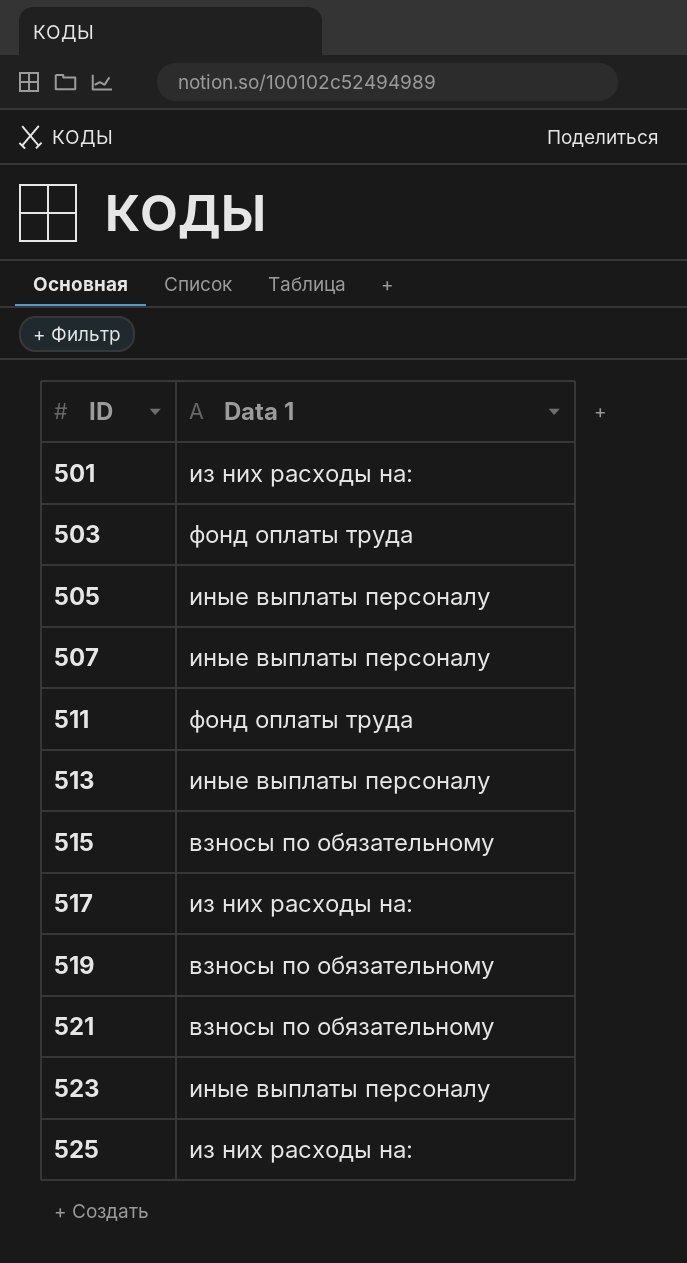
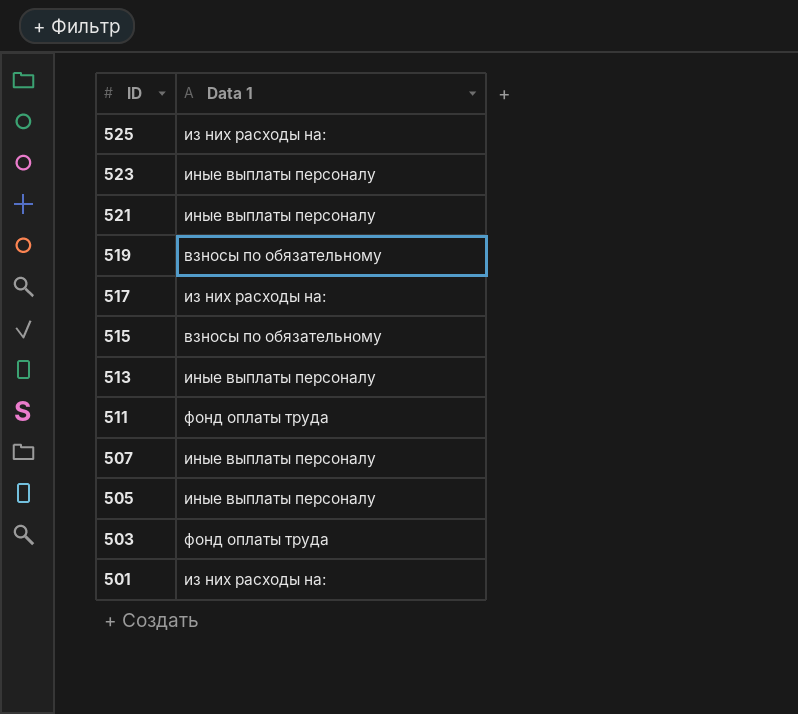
row order: ID ascending -> ID descending
521 | Data 1: взносы по обязательному -> иные выплаты персоналу

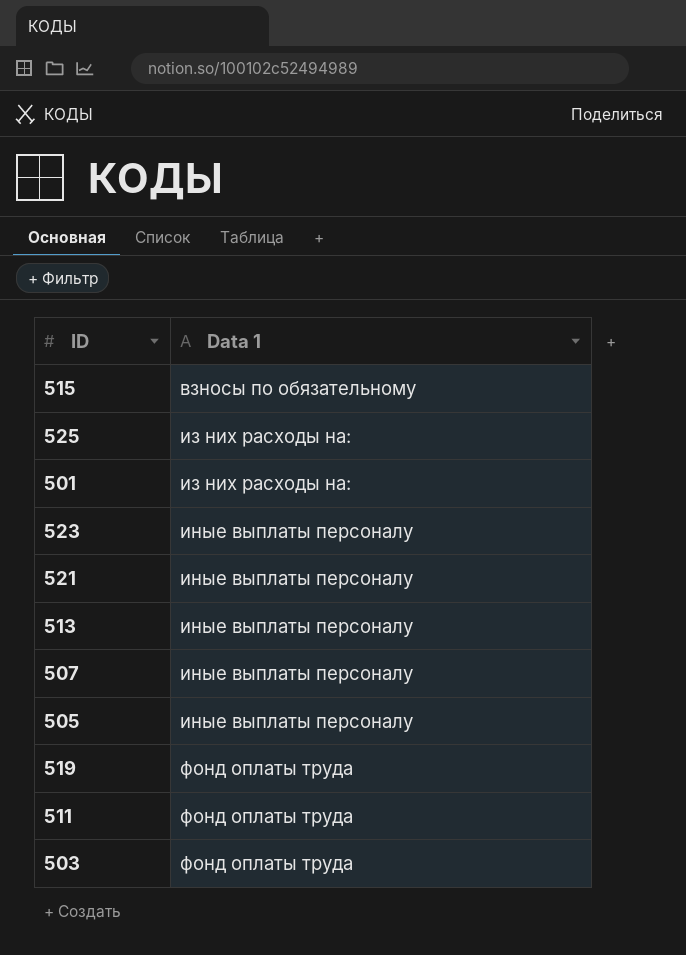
row order: ID descending -> Data 1 ascending
row 517: из них расходы на: -> none
519 | Data 1: взносы по обязательному -> фонд оплаты труда

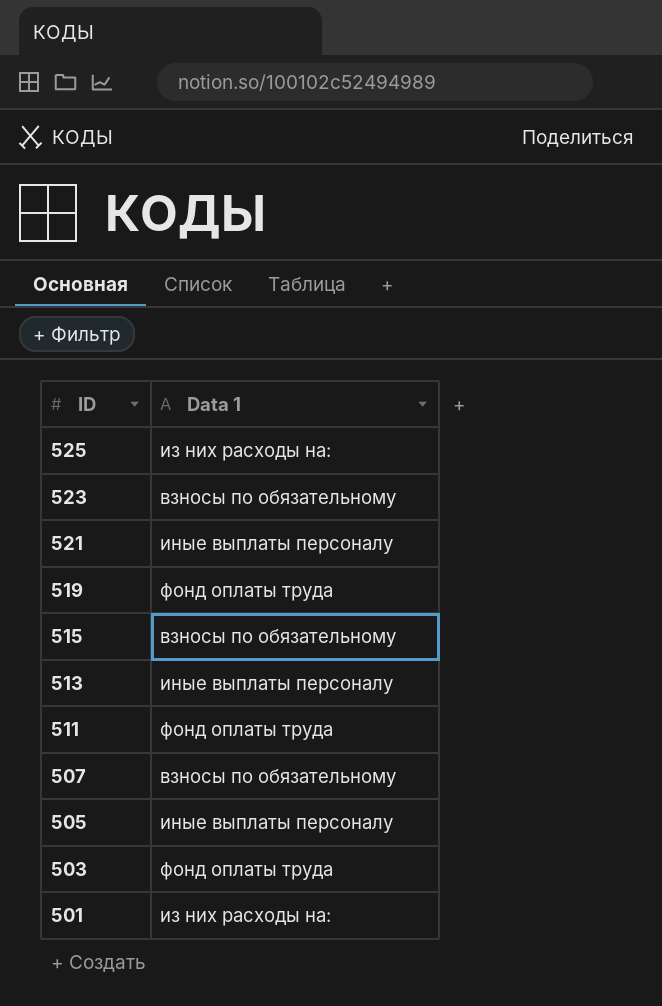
row order: Data 1 ascending -> ID descending
523 | Data 1: иные выплаты персоналу -> взносы по обязательному
507 | Data 1: иные выплаты персоналу -> взносы по обязательному

